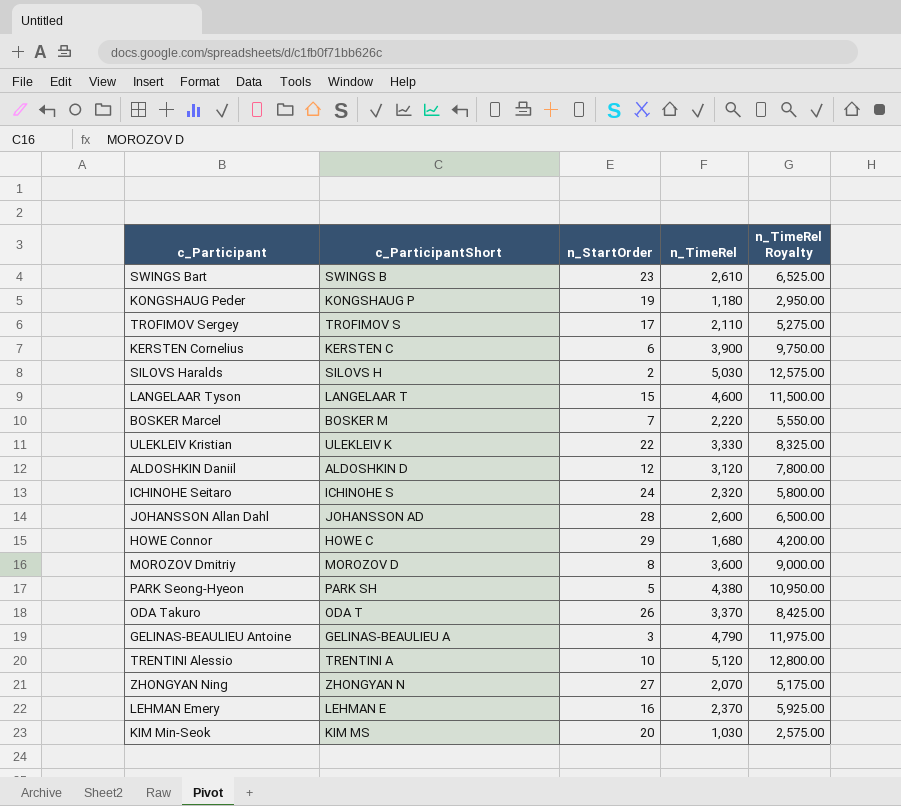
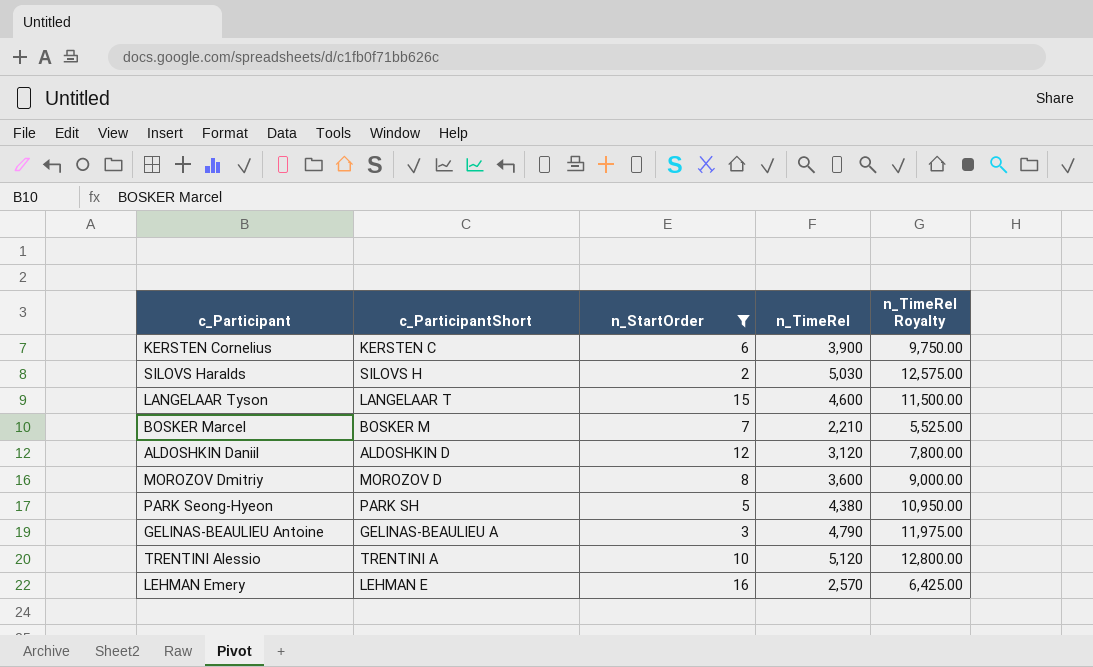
filter: none -> n_StartOrder <= 16
BOSKER Marcel | n_TimeRel: 2,220 -> 2,210
BOSKER Marcel | n_TimeRel Royalty: 5,550.00 -> 5,525.00
LEHMAN Emery | n_TimeRel: 2,370 -> 2,570
LEHMAN Emery | n_TimeRel Royalty: 5,925.00 -> 6,425.00

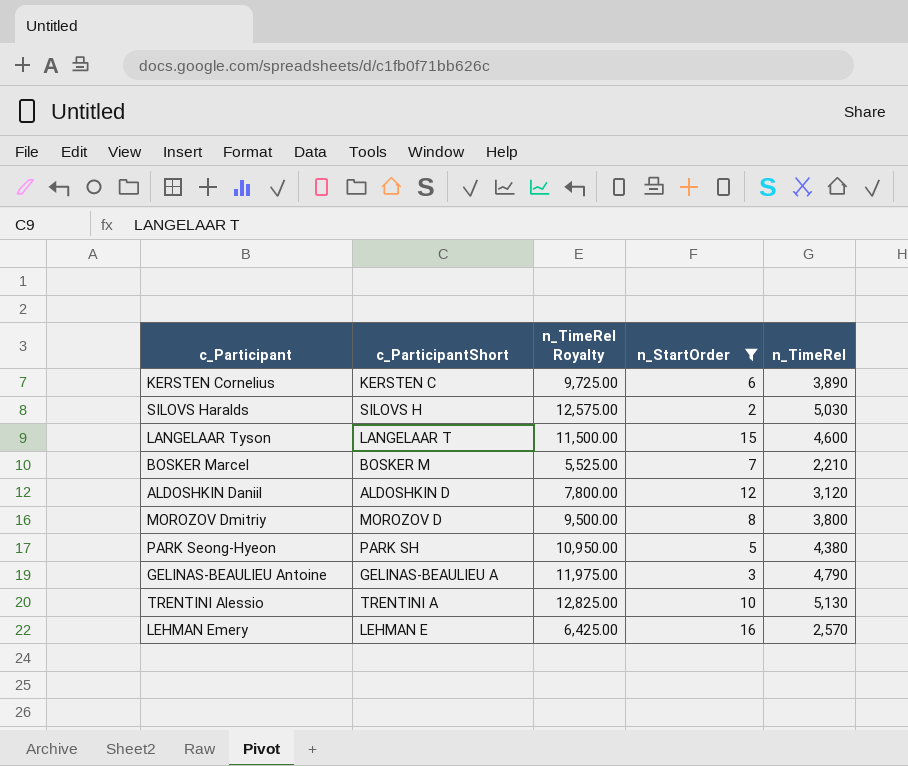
column n_TimeRel Royalty | position: 5 -> 3
KERSTEN Cornelius | n_TimeRel Royalty: 9,750.00 -> 9,725.00
KERSTEN Cornelius | n_TimeRel: 3,900 -> 3,890
MOROZOV Dmitriy | n_TimeRel Royalty: 9,000.00 -> 9,500.00
MOROZOV Dmitriy | n_TimeRel: 3,600 -> 3,800
TRENTINI Alessio | n_TimeRel Royalty: 12,800.00 -> 12,825.00
TRENTINI Alessio | n_TimeRel: 5,120 -> 5,130

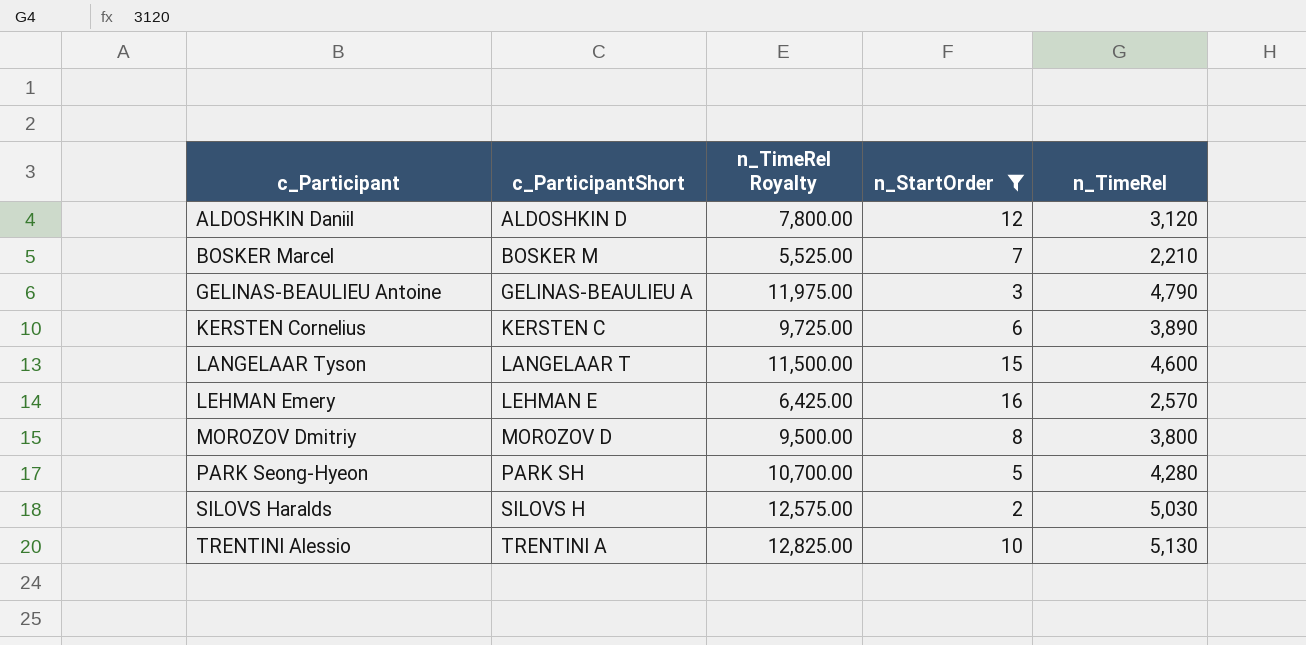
row order: none -> c_Participant ascending
PARK Seong-Hyeon | n_TimeRel Royalty: 10,950.00 -> 10,700.00
PARK Seong-Hyeon | n_TimeRel: 4,380 -> 4,280

